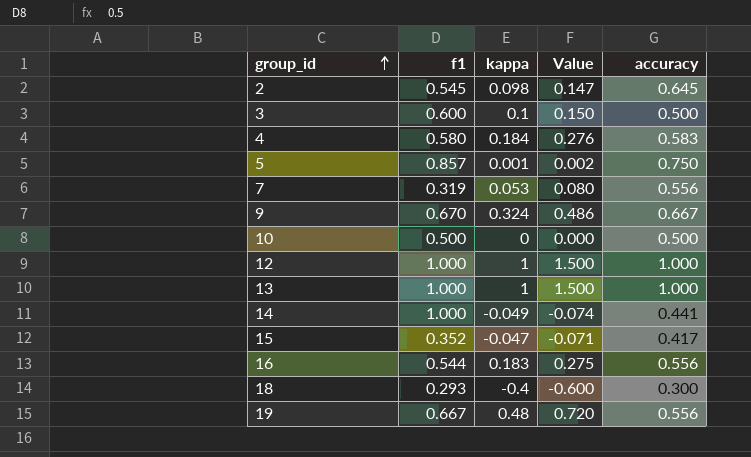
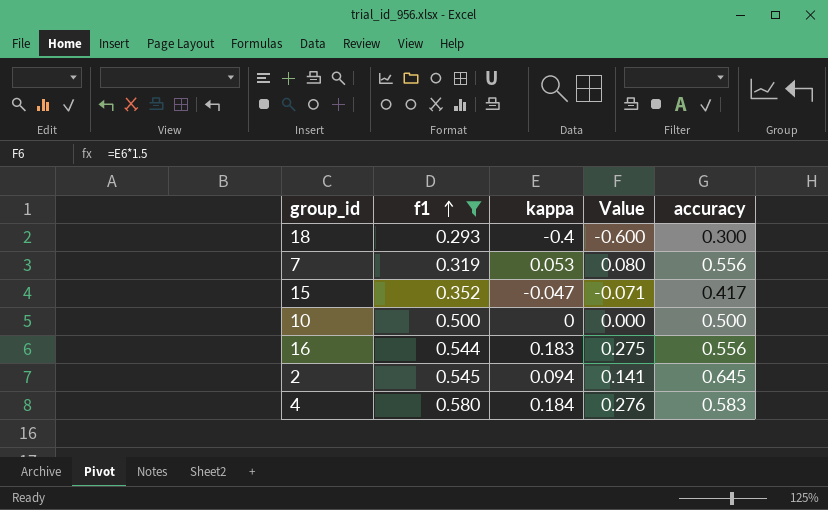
filter: none -> f1 <= 0.580
row order: group_id ascending -> f1 ascending
2 | kappa: 0.098 -> 0.094
2 | Value: 0.147 -> 0.141

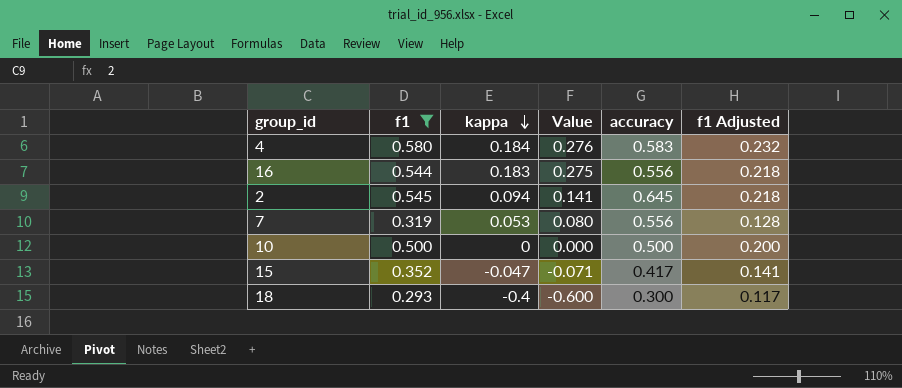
row order: f1 ascending -> kappa descending
column f1 Adjusted | formula: none -> [f1] * 0.4

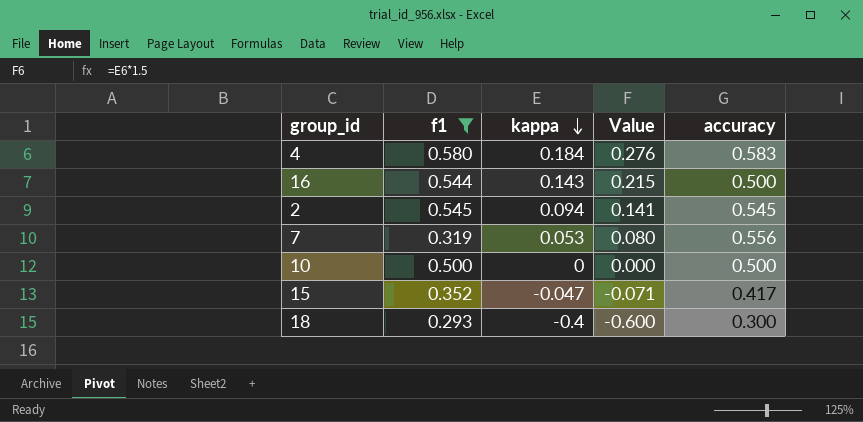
column f1 Adjusted | formula: [f1] * 0.4 -> none
16 | kappa: 0.183 -> 0.143
16 | Value: 0.275 -> 0.215
16 | accuracy: 0.556 -> 0.500
2 | accuracy: 0.645 -> 0.545

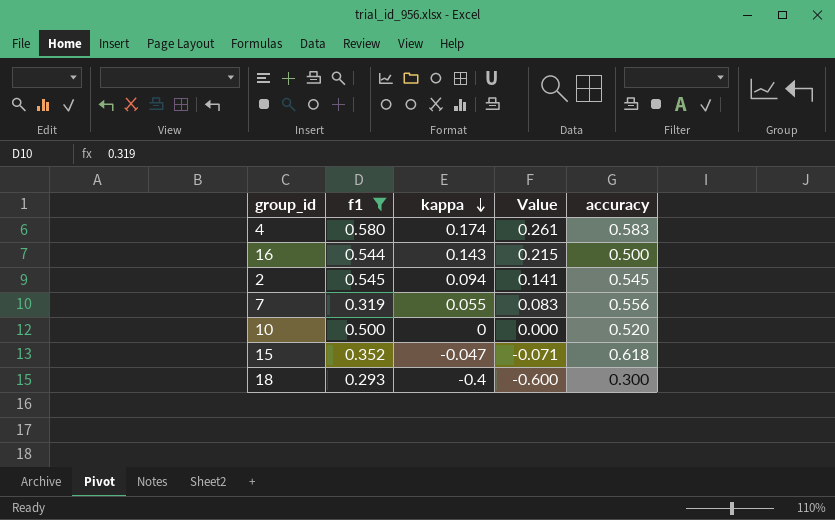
4 | kappa: 0.184 -> 0.174
4 | Value: 0.276 -> 0.261
7 | kappa: 0.053 -> 0.055
7 | Value: 0.080 -> 0.083
10 | accuracy: 0.500 -> 0.520
15 | accuracy: 0.417 -> 0.618

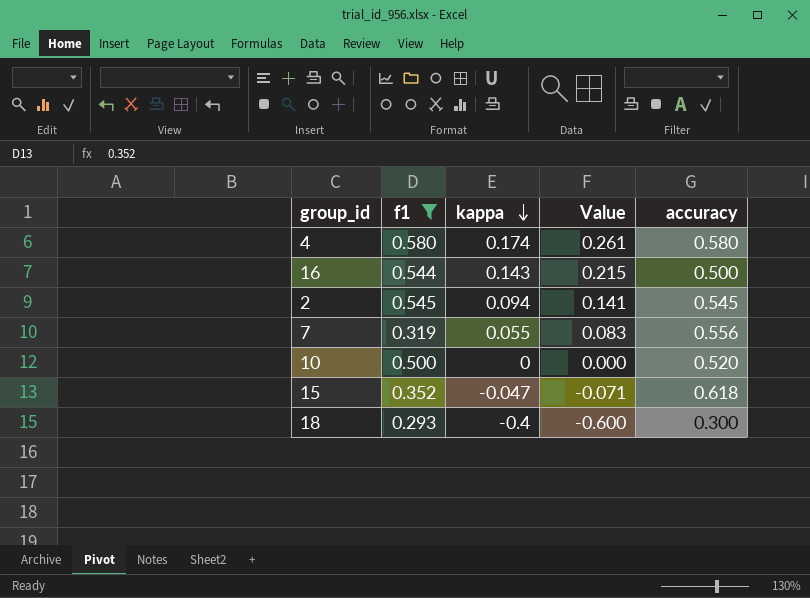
4 | accuracy: 0.583 -> 0.580

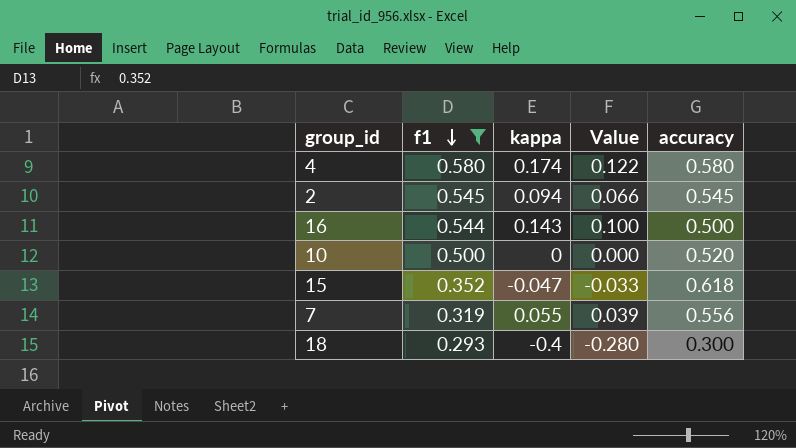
row order: kappa descending -> f1 descending
column Value | formula: [kappa] * 1.5 -> [kappa] * 0.7

